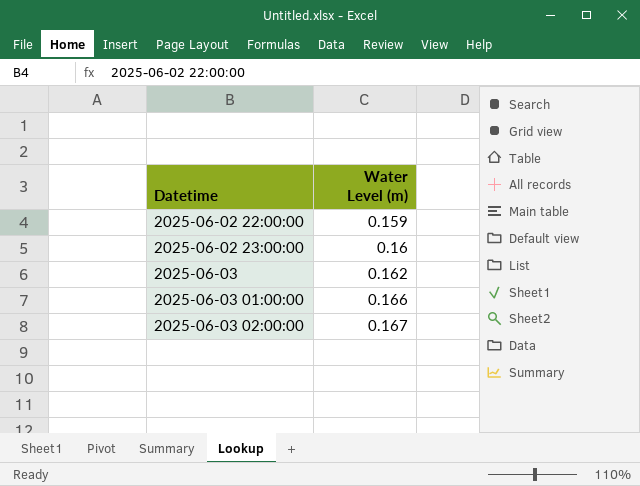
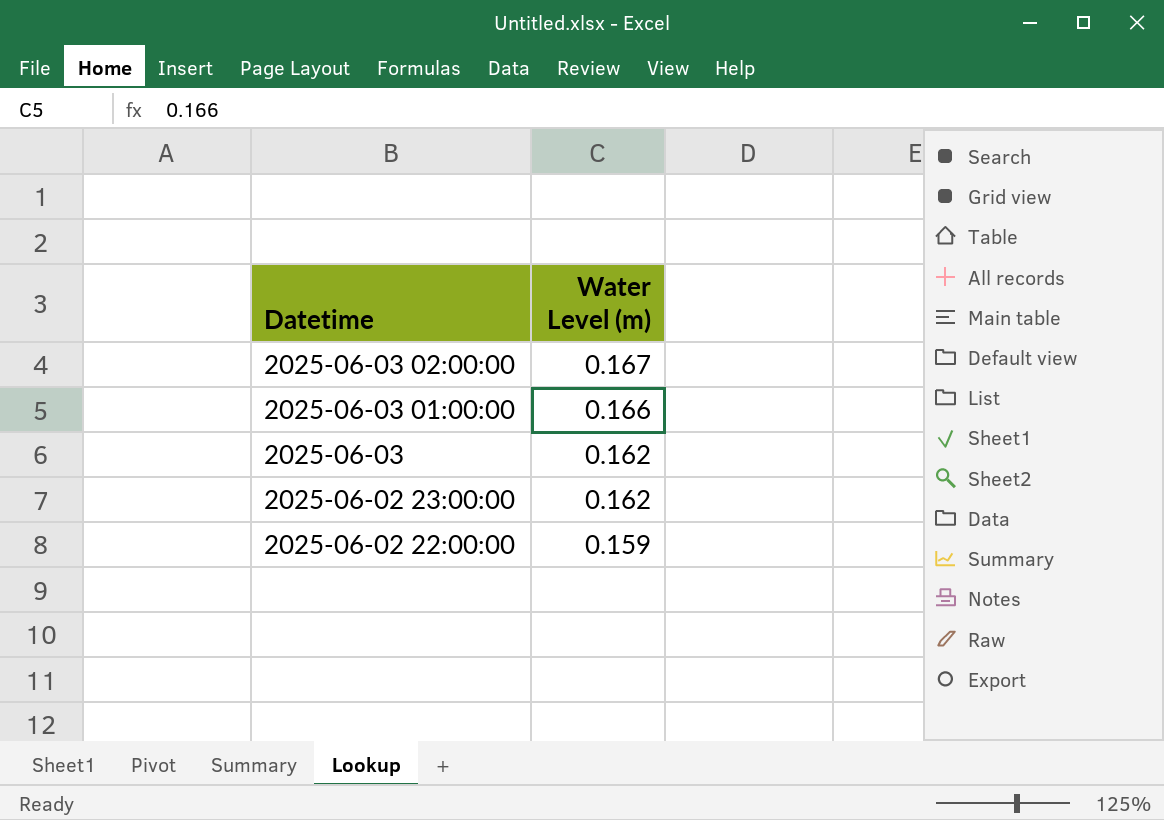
row order: Datetime ascending -> Datetime descending
2025-06-02 23:00:00 | Water Level (m): 0.16 -> 0.162

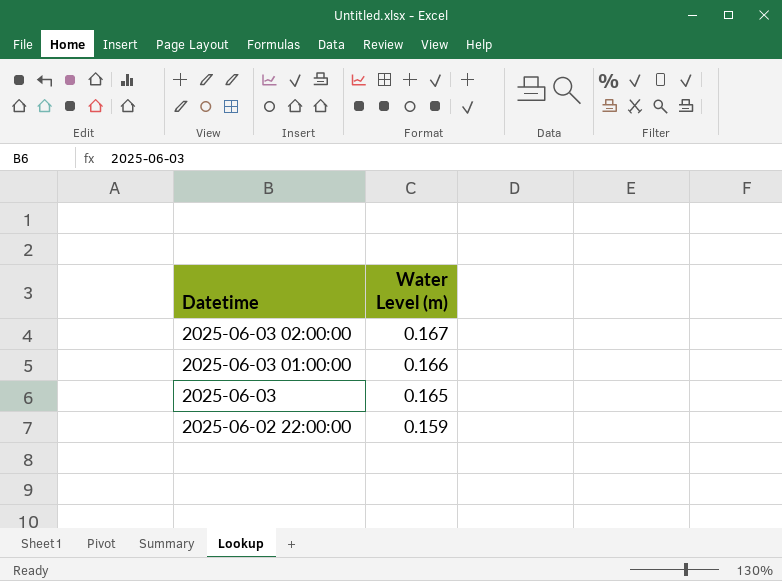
row 2025-06-02 23:00:00: 0.162 -> none
2025-06-03 | Water Level (m): 0.162 -> 0.165

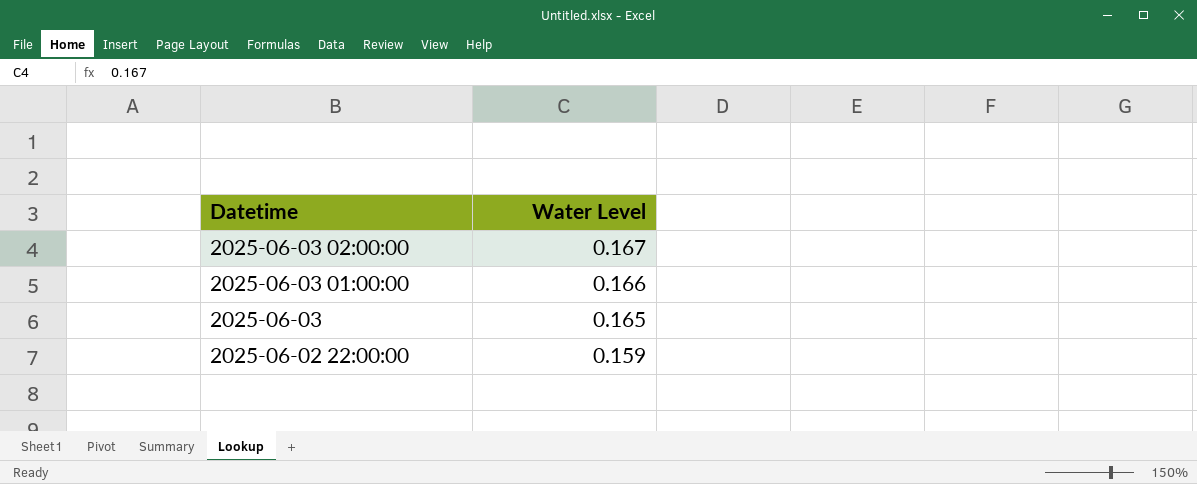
column name: Water Level (m) -> Water Level

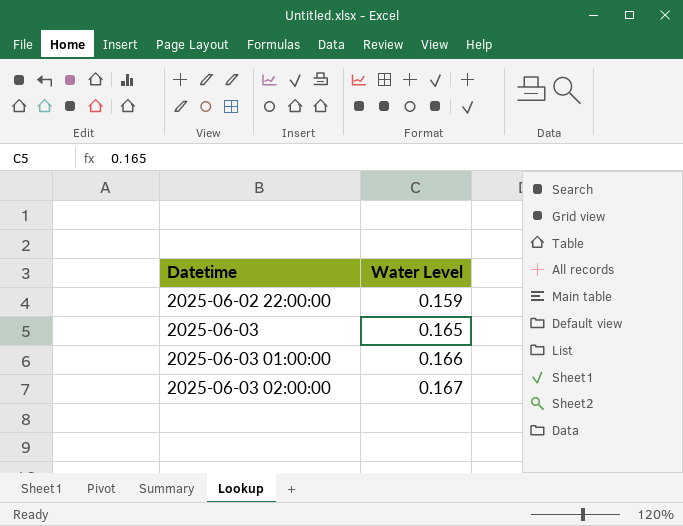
row order: Datetime descending -> Datetime ascending

